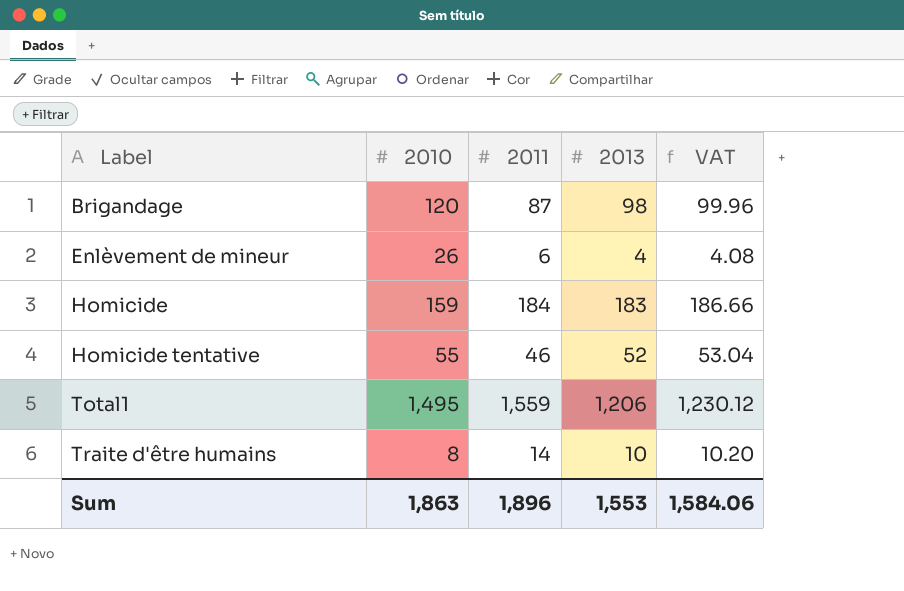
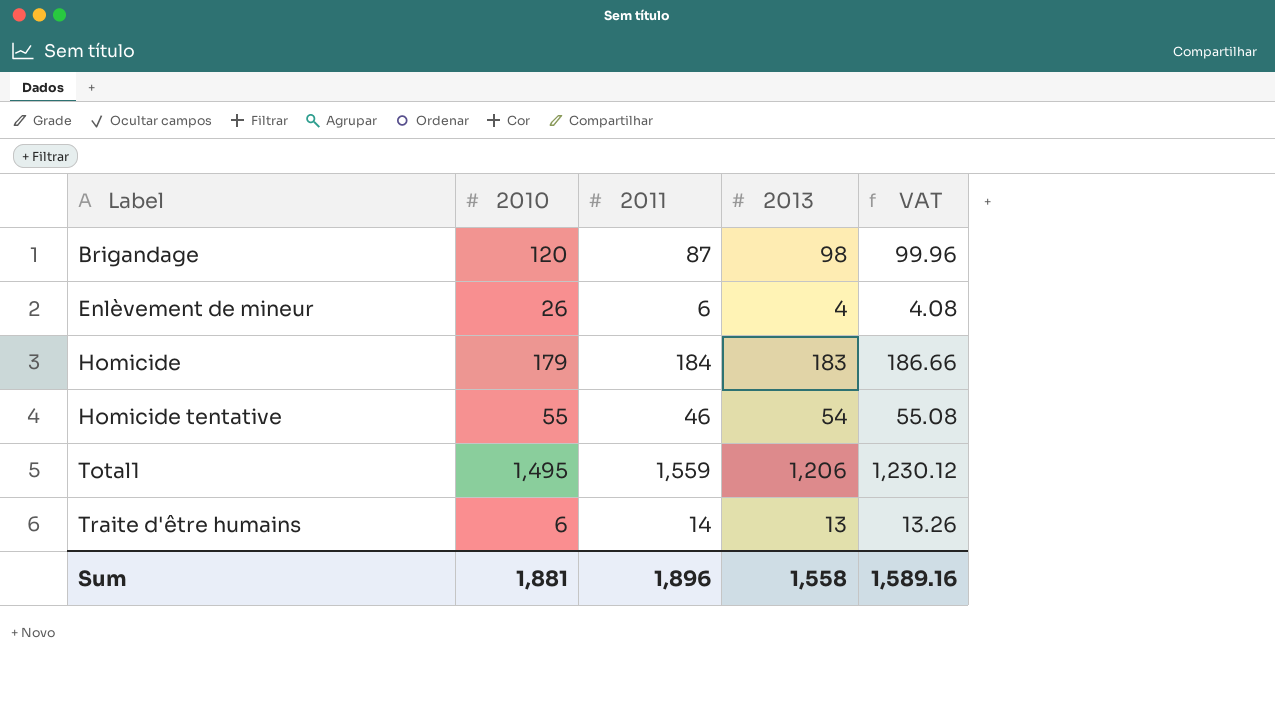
Homicide | 2010: 159 -> 179
Homicide tentative | 2013: 52 -> 54
Homicide tentative | VAT: 53.04 -> 55.08
Traite d'être humains | 2010: 8 -> 6
Traite d'être humains | 2013: 10 -> 13
Traite d'être humains | VAT: 10.20 -> 13.26
Sum | 2010: 1,863 -> 1,881
Sum | 2013: 1,553 -> 1,558
Sum | VAT: 1,584.06 -> 1,589.16

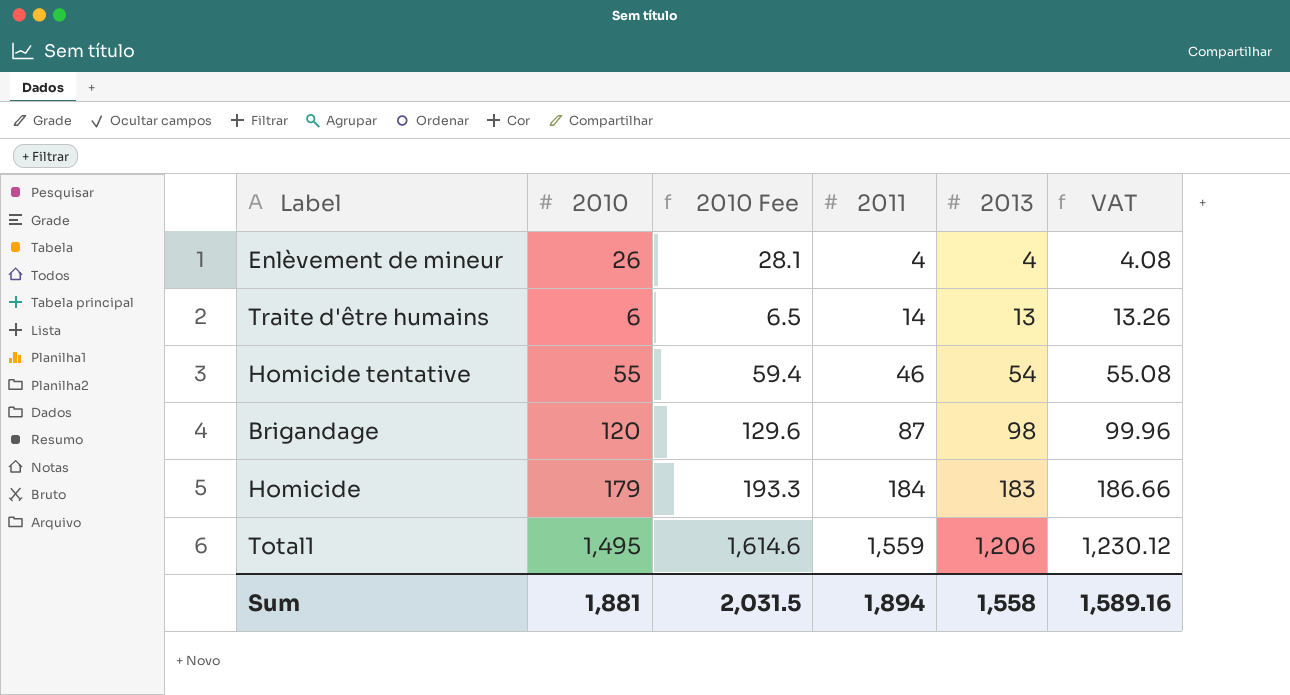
row order: Label ascending -> 2011 ascending
column 2010 Fee | formula: none -> [2010] * 1.08
Enlèvement de mineur | 2011: 6 -> 4
Sum | 2011: 1,896 -> 1,894

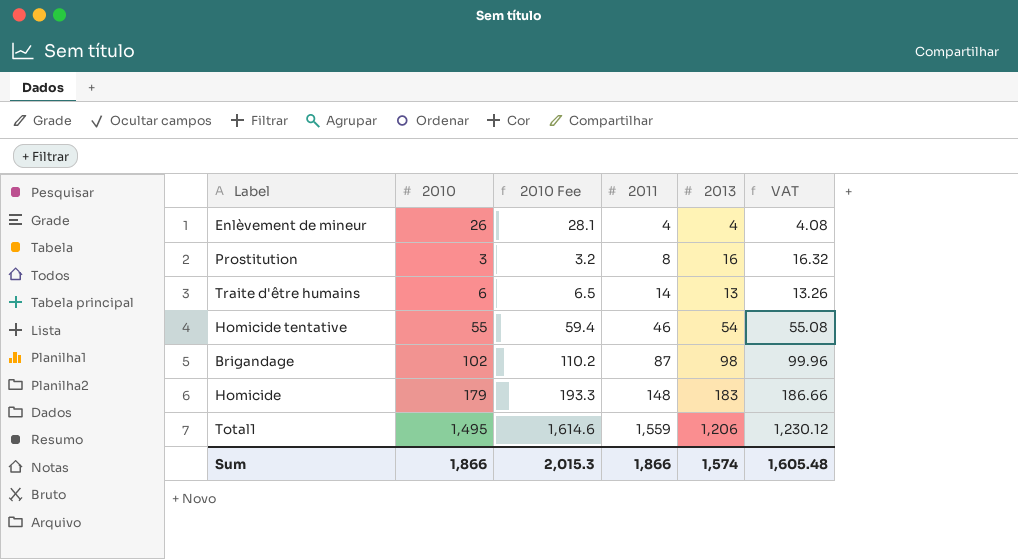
row Prostitution: none -> 3 | 3.2 | 8 | 16 | 16.32
Brigandage | 2010: 120 -> 102
Brigandage | 2010 Fee: 129.6 -> 110.2
Homicide | 2011: 184 -> 148
Sum | 2010: 1,881 -> 1,866
Sum | 2010 Fee: 2,031.5 -> 2,015.3
Sum | 2011: 1,894 -> 1,866
Sum | 2013: 1,558 -> 1,574
Sum | VAT: 1,589.16 -> 1,605.48

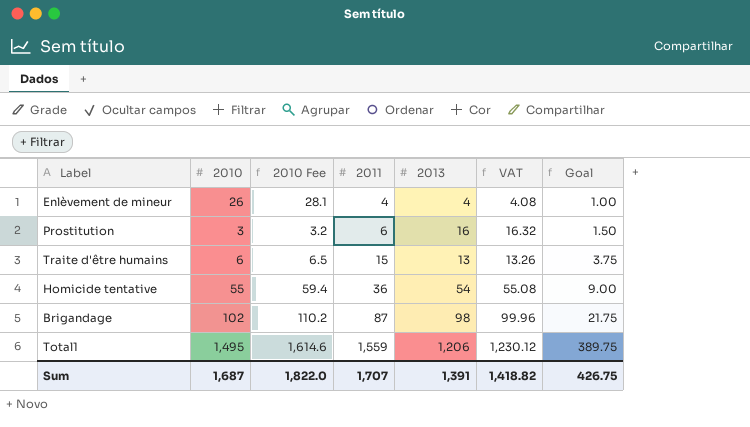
column Goal | formula: none -> [2011] * 0.25
row Homicide: 179 | 193.3 | 148 | 183 | 186.66 -> none
Prostitution | 2011: 8 -> 6
Traite d'être humains | 2011: 14 -> 15
Homicide tentative | 2011: 46 -> 36
Sum | 2010: 1,866 -> 1,687
Sum | 2010 Fee: 2,015.3 -> 1,822.0
Sum | 2011: 1,866 -> 1,707
Sum | 2013: 1,574 -> 1,391
Sum | VAT: 1,605.48 -> 1,418.82

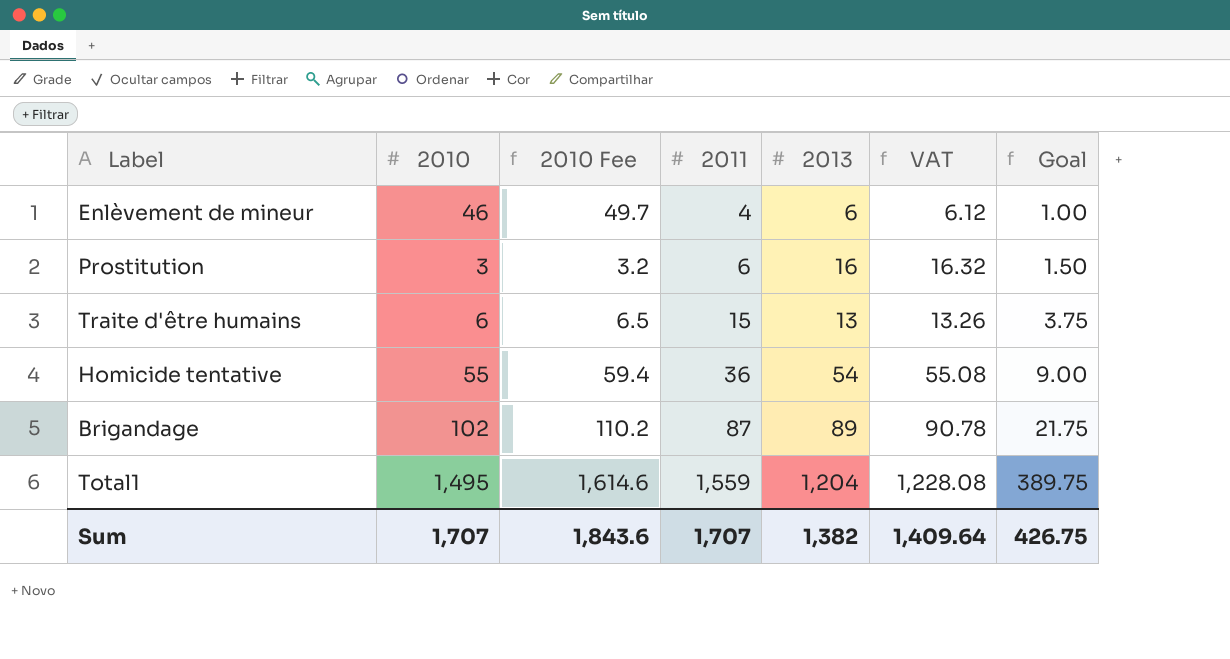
Enlèvement de mineur | 2010: 26 -> 46
Enlèvement de mineur | 2010 Fee: 28.1 -> 49.7
Enlèvement de mineur | 2013: 4 -> 6
Enlèvement de mineur | VAT: 4.08 -> 6.12
Brigandage | 2013: 98 -> 89
Brigandage | VAT: 99.96 -> 90.78
Total1 | 2013: 1,206 -> 1,204
Total1 | VAT: 1,230.12 -> 1,228.08
Sum | 2010: 1,687 -> 1,707
Sum | 2010 Fee: 1,822.0 -> 1,843.6
Sum | 2013: 1,391 -> 1,382
Sum | VAT: 1,418.82 -> 1,409.64

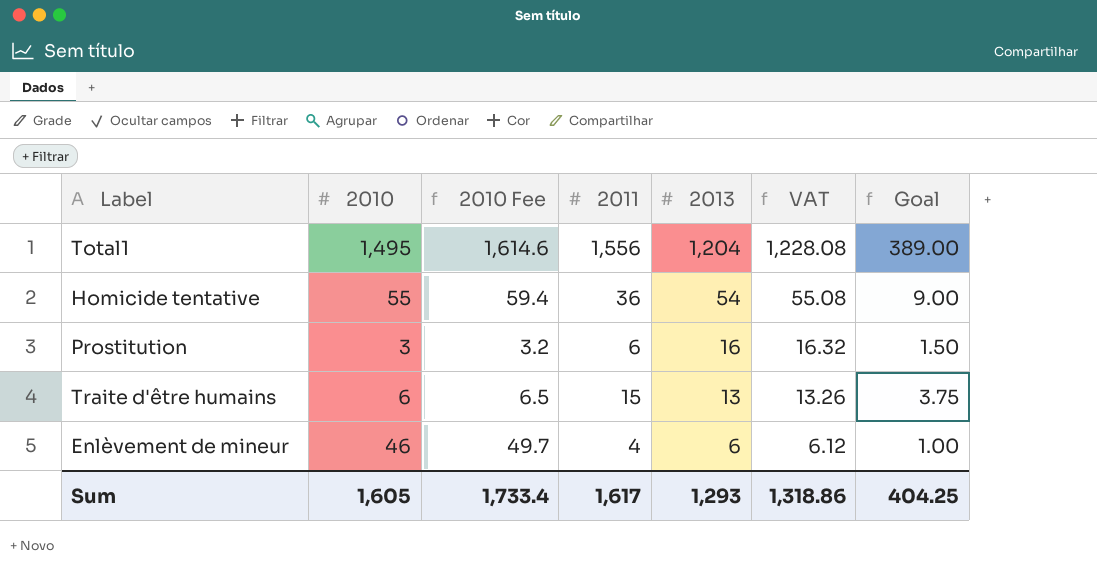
row order: 2011 ascending -> 2013 descending
row Brigandage: 102 | 110.2 | 87 | 89 | 90.78 | 21.75 -> none
Total1 | 2011: 1,559 -> 1,556
Total1 | Goal: 389.75 -> 389.00
Sum | 2010: 1,707 -> 1,605
Sum | 2010 Fee: 1,843.6 -> 1,733.4
Sum | 2011: 1,707 -> 1,617
Sum | 2013: 1,382 -> 1,293
Sum | VAT: 1,409.64 -> 1,318.86
Sum | Goal: 426.75 -> 404.25

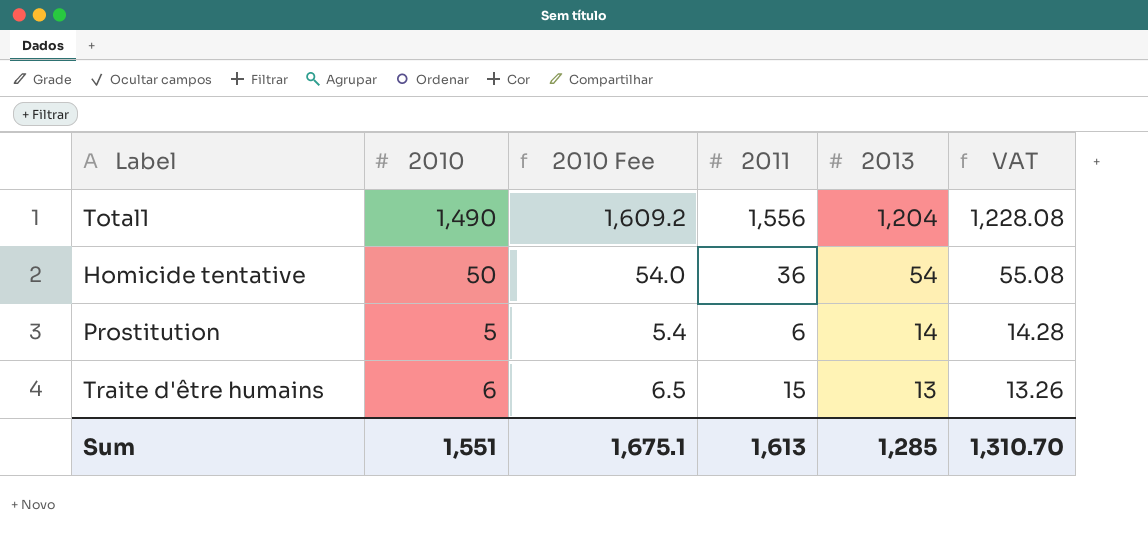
column Goal | formula: [2011] * 0.25 -> none
row Enlèvement de mineur: 46 | 49.7 | 4 | 6 | 6.12 | 1.00 -> none
Total1 | 2010: 1,495 -> 1,490
Total1 | 2010 Fee: 1,614.6 -> 1,609.2
Homicide tentative | 2010: 55 -> 50
Homicide tentative | 2010 Fee: 59.4 -> 54.0
Prostitution | 2010: 3 -> 5
Prostitution | 2010 Fee: 3.2 -> 5.4
Prostitution | 2013: 16 -> 14
Prostitution | VAT: 16.32 -> 14.28
Sum | 2010: 1,605 -> 1,551
Sum | 2010 Fee: 1,733.4 -> 1,675.1
Sum | 2011: 1,617 -> 1,613
Sum | 2013: 1,293 -> 1,285
Sum | VAT: 1,318.86 -> 1,310.70

